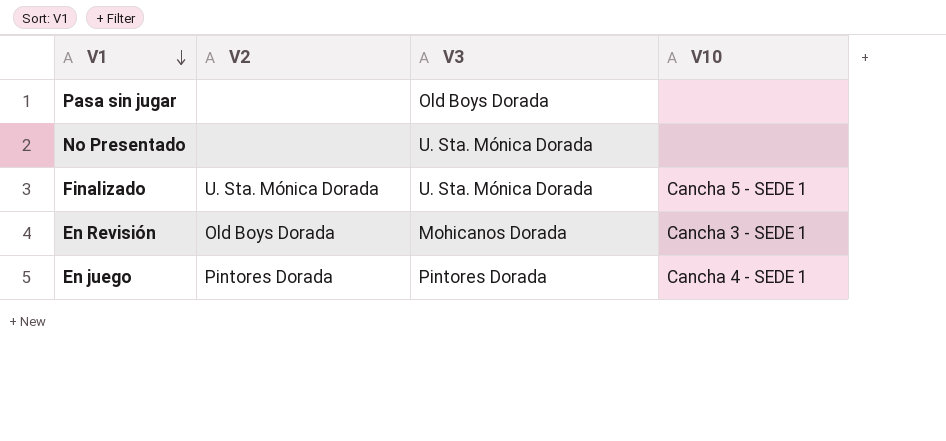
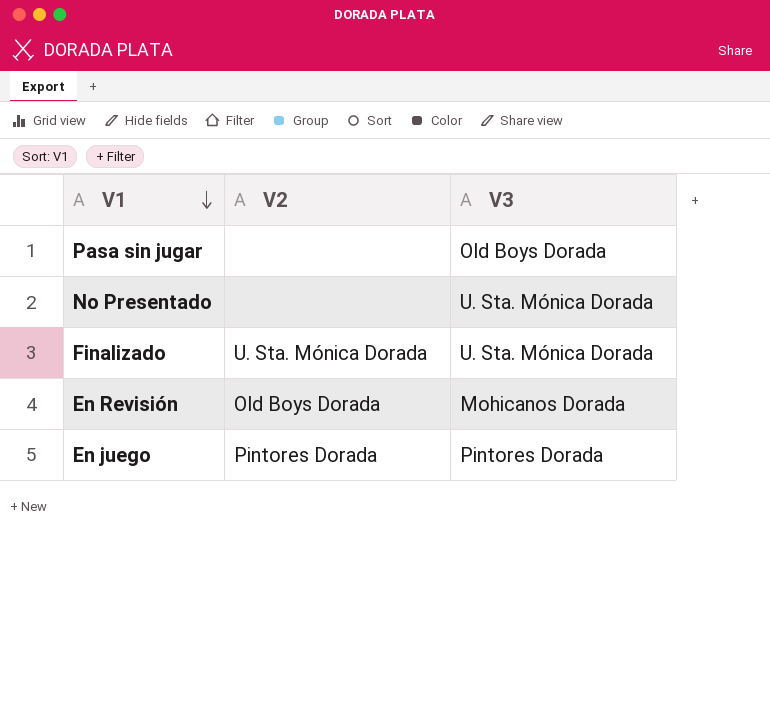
column V10 | position: 4 -> none

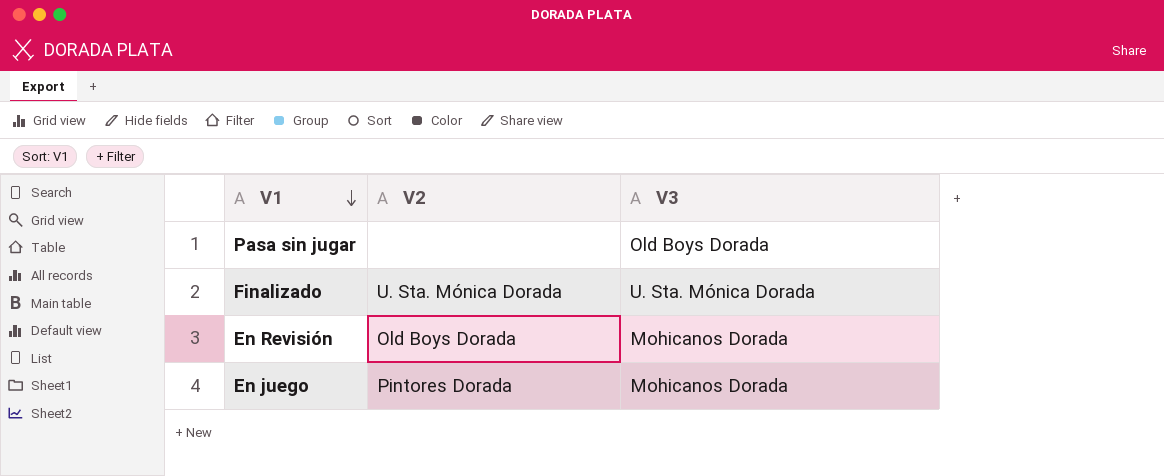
row No Presentado: none | U. Sta. Mónica Dorada -> none
En juego | V3: Pintores Dorada -> Mohicanos Dorada

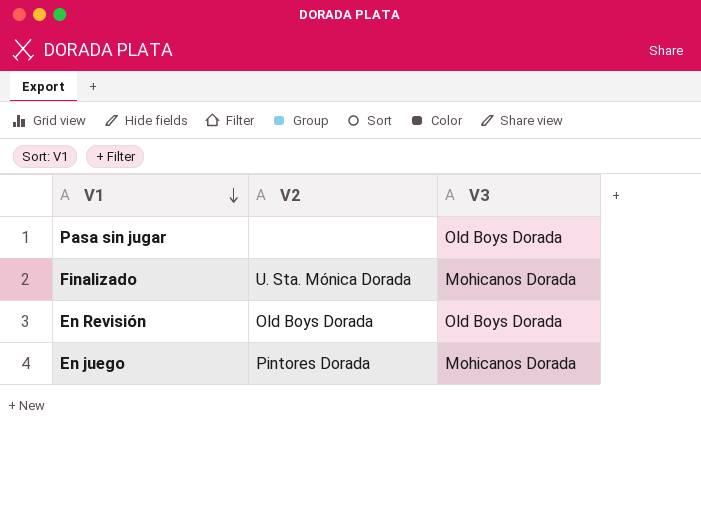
Finalizado | V3: U. Sta. Mónica Dorada -> Mohicanos Dorada
En Revisión | V3: Mohicanos Dorada -> Old Boys Dorada

